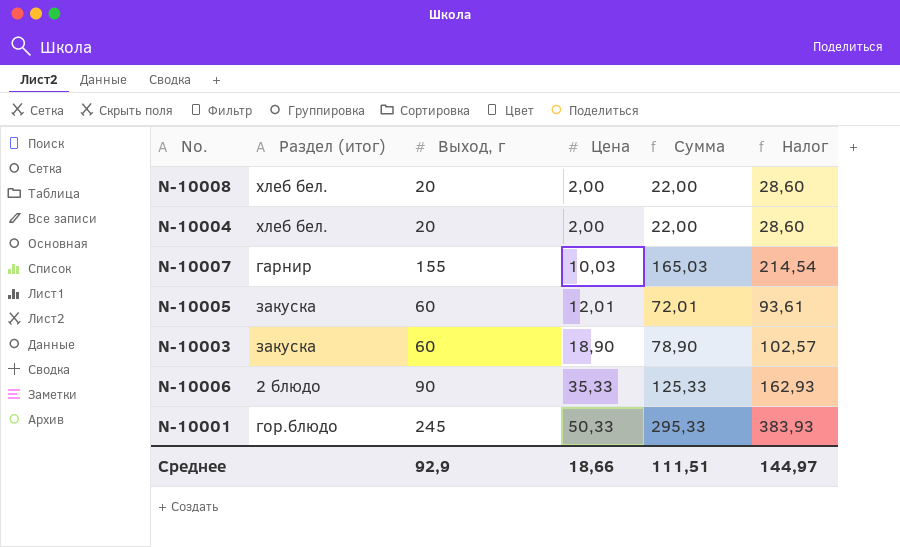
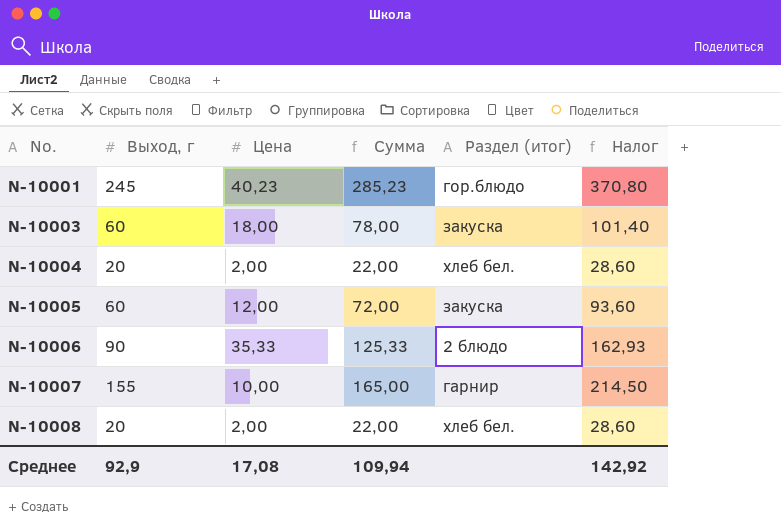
row order: Цена ascending -> No. ascending
column Раздел (итог) | position: 2 -> 5
N-10001 | Цена: 50,33 -> 40,23
N-10001 | Сумма: 295,33 -> 285,23
N-10001 | Налог: 383,93 -> 370,80
N-10003 | Цена: 18,90 -> 18,00
N-10003 | Сумма: 78,90 -> 78,00
N-10003 | Налог: 102,57 -> 101,40
N-10005 | Цена: 12,01 -> 12,00
N-10005 | Сумма: 72,01 -> 72,00
N-10005 | Налог: 93,61 -> 93,60
N-10007 | Цена: 10,03 -> 10,00
N-10007 | Сумма: 165,03 -> 165,00
N-10007 | Налог: 214,54 -> 214,50
Среднее | Цена: 18,66 -> 17,08
Среднее | Сумма: 111,51 -> 109,94
Среднее | Налог: 144,97 -> 142,92

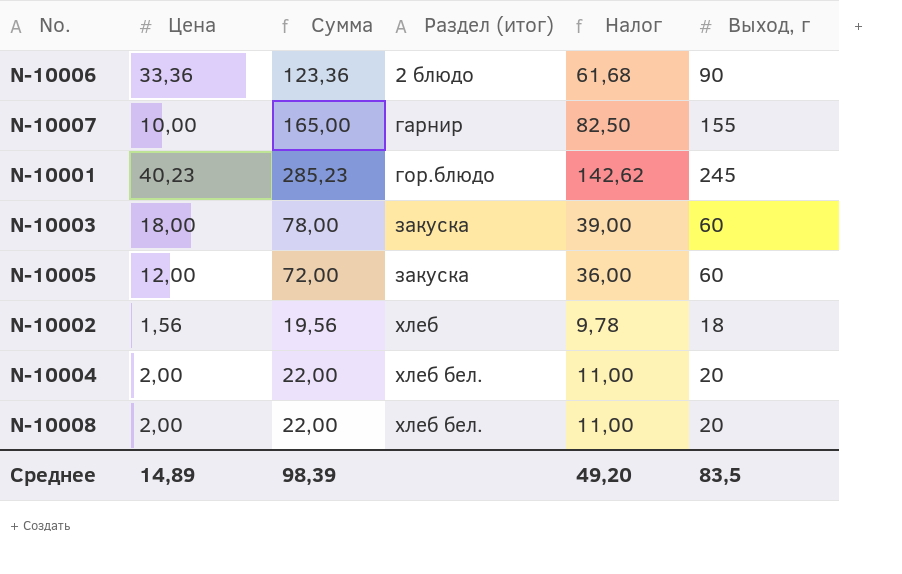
row order: No. ascending -> Раздел (итог) ascending
column Налог | formula: [Сумма] * 1,3 -> [Сумма] * 0,5
column Выход, г | position: 2 -> 6
N-10006 | Цена: 35,33 -> 33,36
N-10006 | Сумма: 125,33 -> 123,36
row N-10002: none -> 1,56 | 19,56 | хлеб | 9,78 | 18
Среднее | Цена: 17,08 -> 14,89
Среднее | Сумма: 109,94 -> 98,39
Среднее | Налог: 142,92 -> 49,20
Среднее | Выход, г: 92,9 -> 83,5

